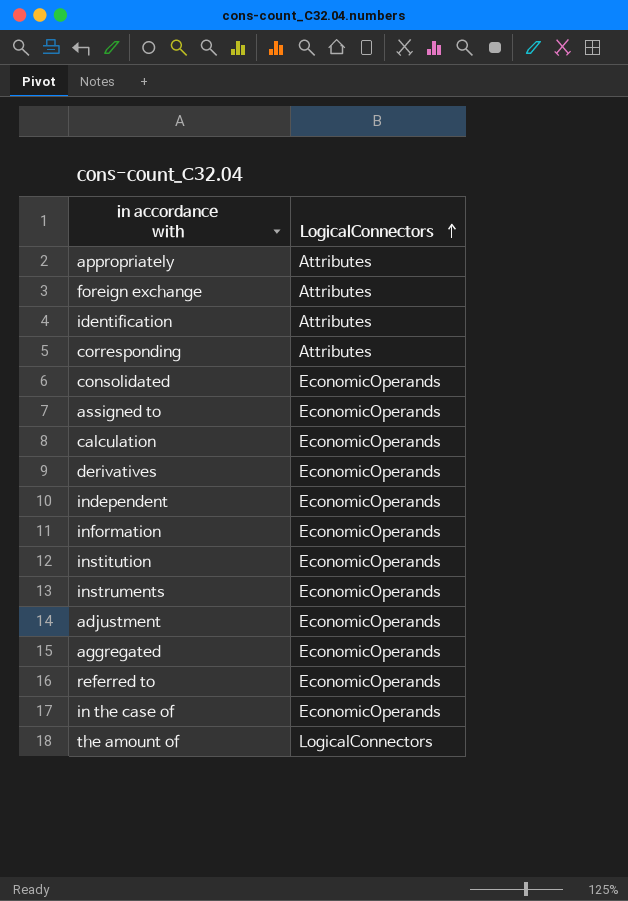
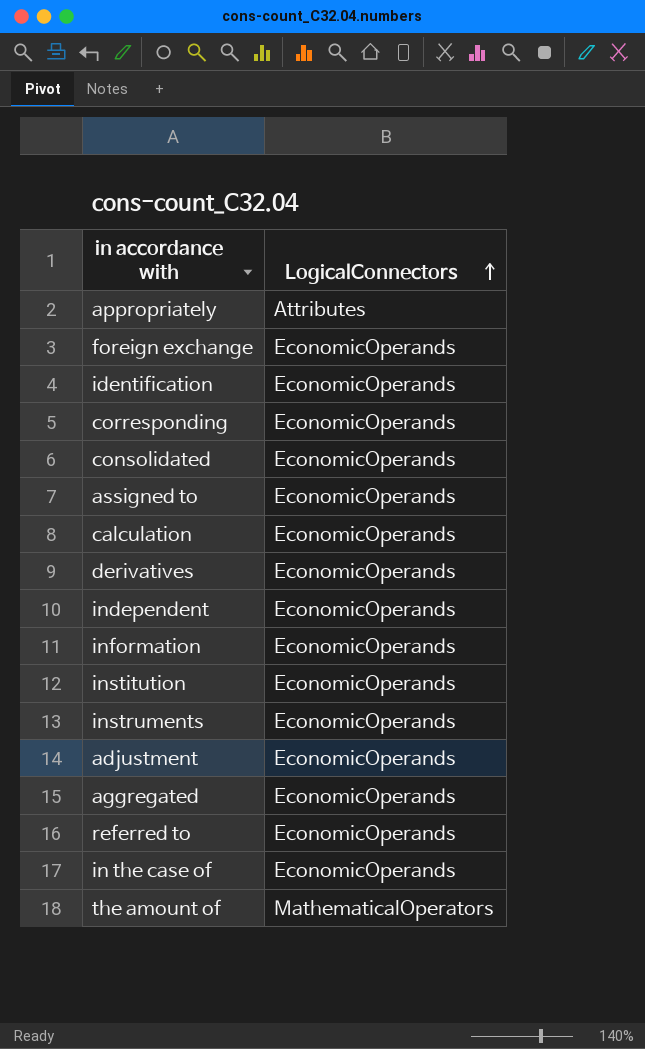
foreign exchange | LogicalConnectors: Attributes -> EconomicOperands
identification | LogicalConnectors: Attributes -> EconomicOperands
corresponding | LogicalConnectors: Attributes -> EconomicOperands
the amount of | LogicalConnectors: LogicalConnectors -> MathematicalOperators

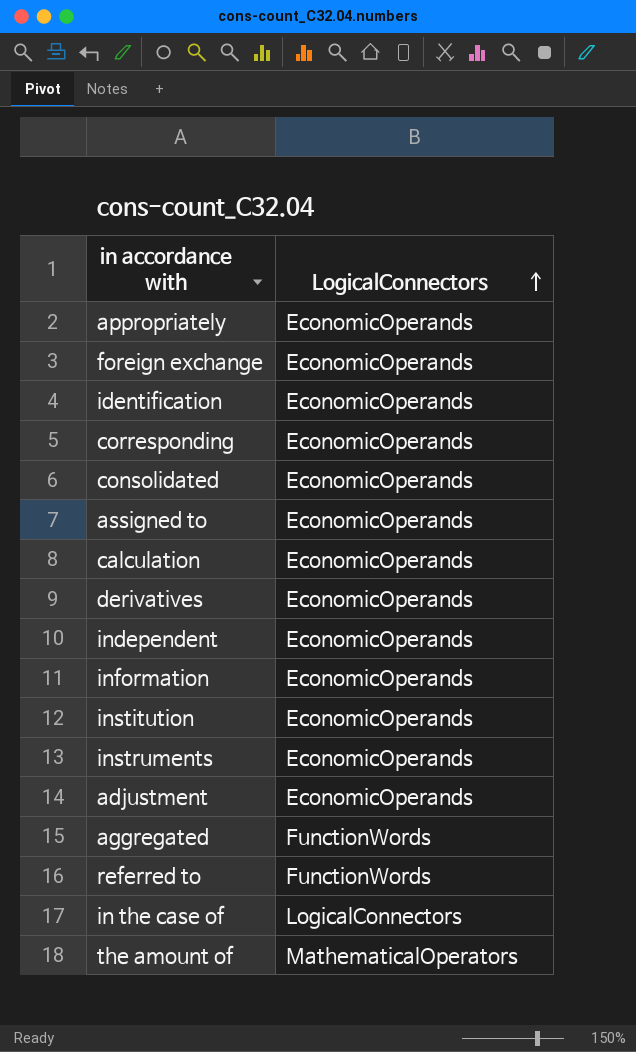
appropriately | LogicalConnectors: Attributes -> EconomicOperands
aggregated | LogicalConnectors: EconomicOperands -> FunctionWords
referred to | LogicalConnectors: EconomicOperands -> FunctionWords
in the case of | LogicalConnectors: EconomicOperands -> LogicalConnectors

